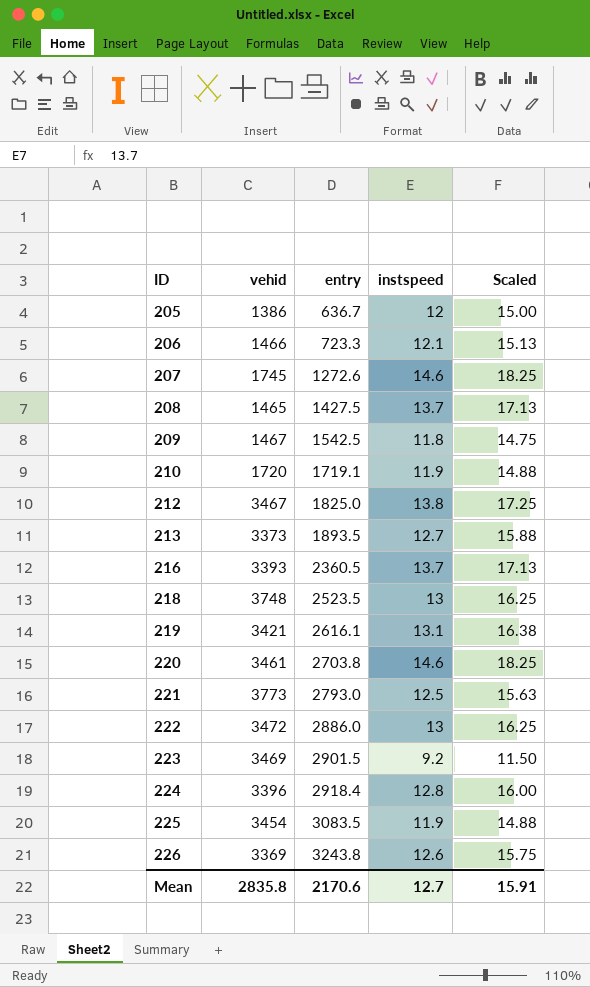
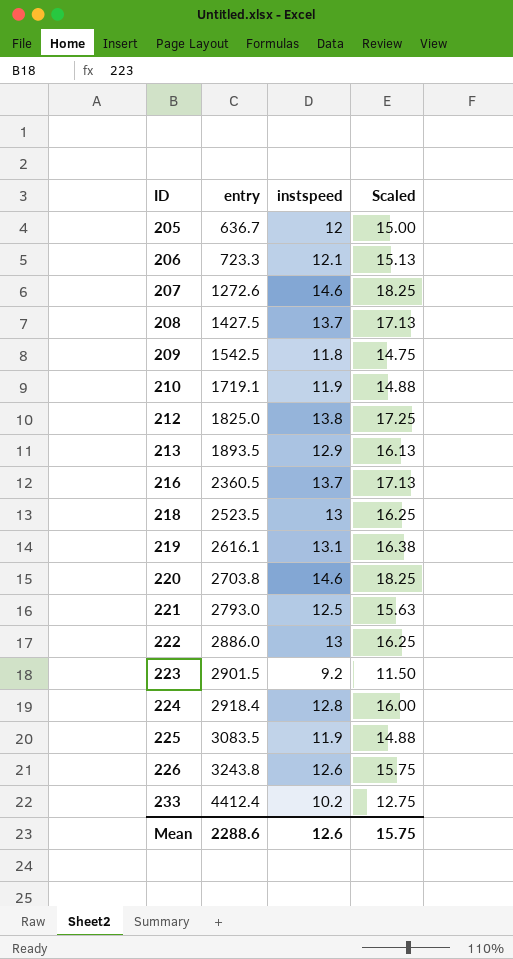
column vehid | position: 2 -> none
213 | instspeed: 12.7 -> 12.9
213 | Scaled: 15.88 -> 16.13
row 233: none -> 4412.4 | 10.2 | 12.75
Mean | entry: 2170.6 -> 2288.6
Mean | instspeed: 12.7 -> 12.6
Mean | Scaled: 15.91 -> 15.75

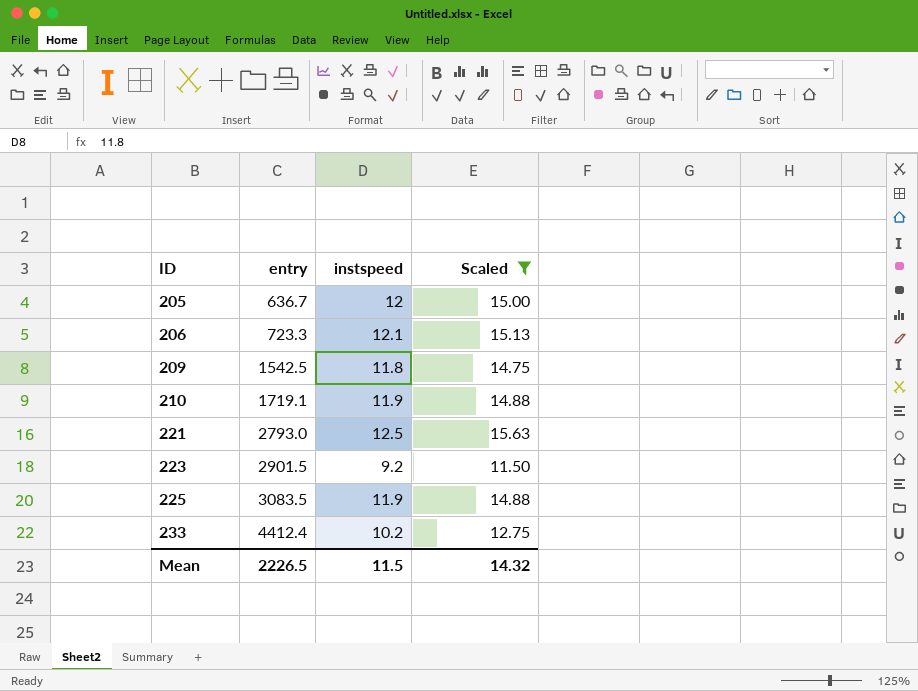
filter: none -> Scaled <= 15.63
Mean | entry: 2288.6 -> 2226.5
Mean | instspeed: 12.6 -> 11.5
Mean | Scaled: 15.75 -> 14.32

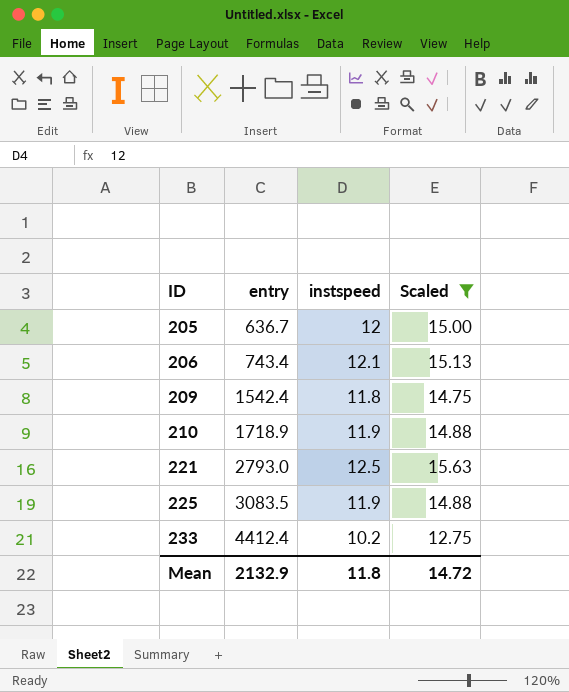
row 223: 2901.5 | 9.2 | 11.50 -> none
206 | entry: 723.3 -> 743.4
209 | entry: 1542.5 -> 1542.4
210 | entry: 1719.1 -> 1718.9
Mean | entry: 2226.5 -> 2132.9
Mean | instspeed: 11.5 -> 11.8
Mean | Scaled: 14.32 -> 14.72

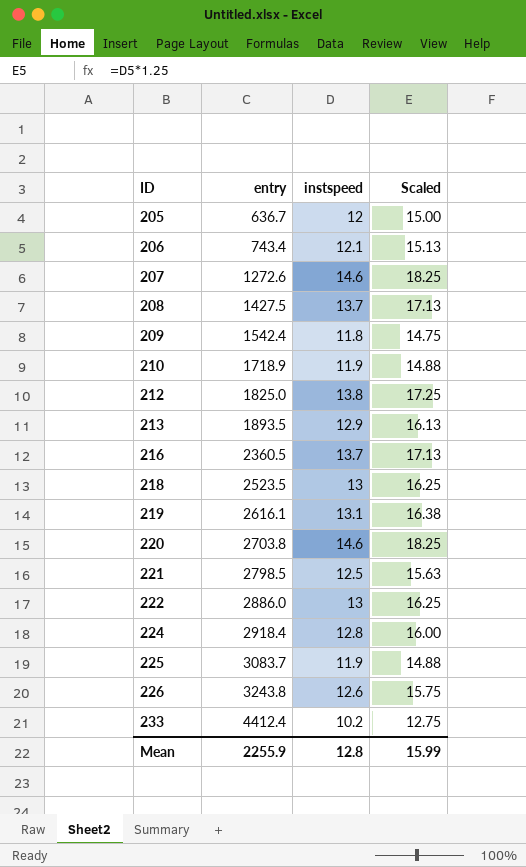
filter: Scaled <= 15.63 -> none
221 | entry: 2793.0 -> 2798.5
225 | entry: 3083.5 -> 3083.7
Mean | entry: 2132.9 -> 2255.9
Mean | instspeed: 11.8 -> 12.8
Mean | Scaled: 14.72 -> 15.99

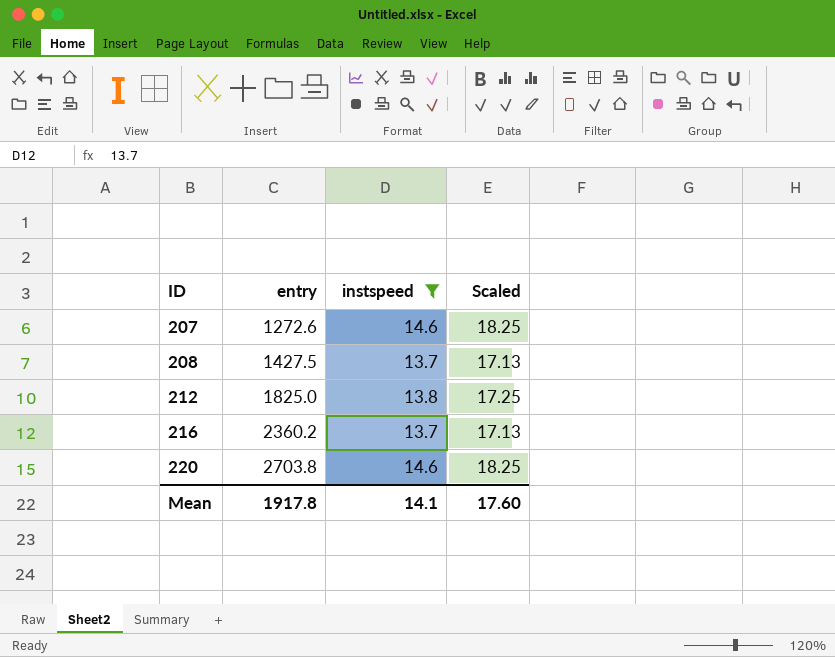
filter: none -> instspeed >= 13.7
216 | entry: 2360.5 -> 2360.2
Mean | entry: 2255.9 -> 1917.8
Mean | instspeed: 12.8 -> 14.1
Mean | Scaled: 15.99 -> 17.60

